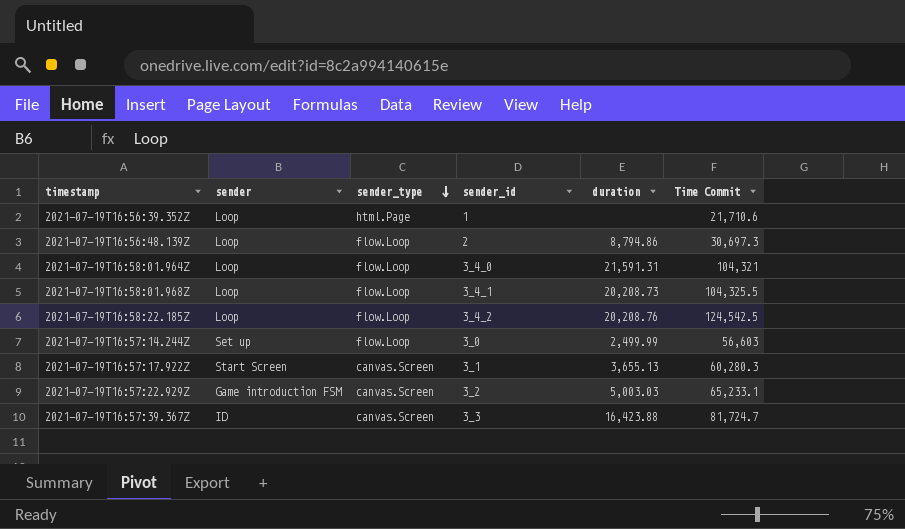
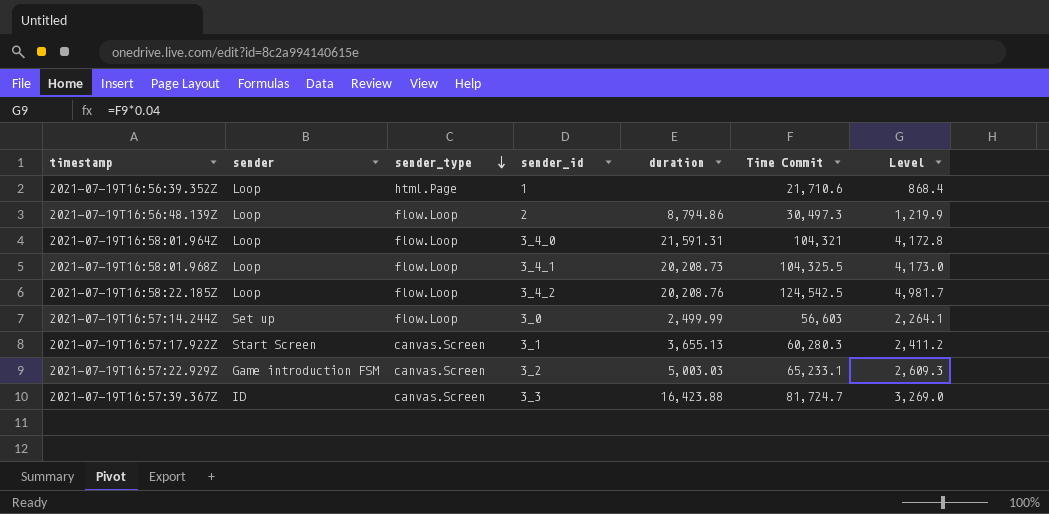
column Level | formula: none -> [Time Commit] * 0.04
2021-07-19T16:56:48.139Z | Time Commit: 30,697.3 -> 30,497.3

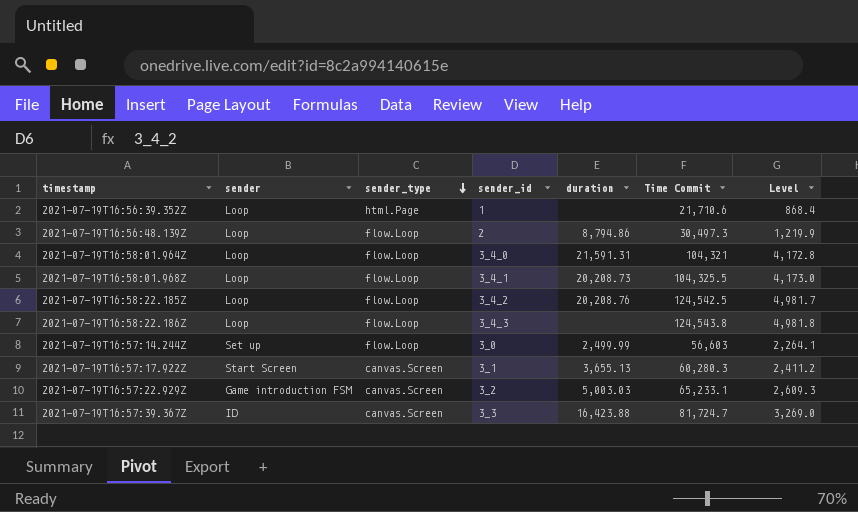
row 2021-07-19T16:58:22.186Z: none -> Loop | flow.Loop | 3_4_3 | none | 124,543.8 | 4,981.8

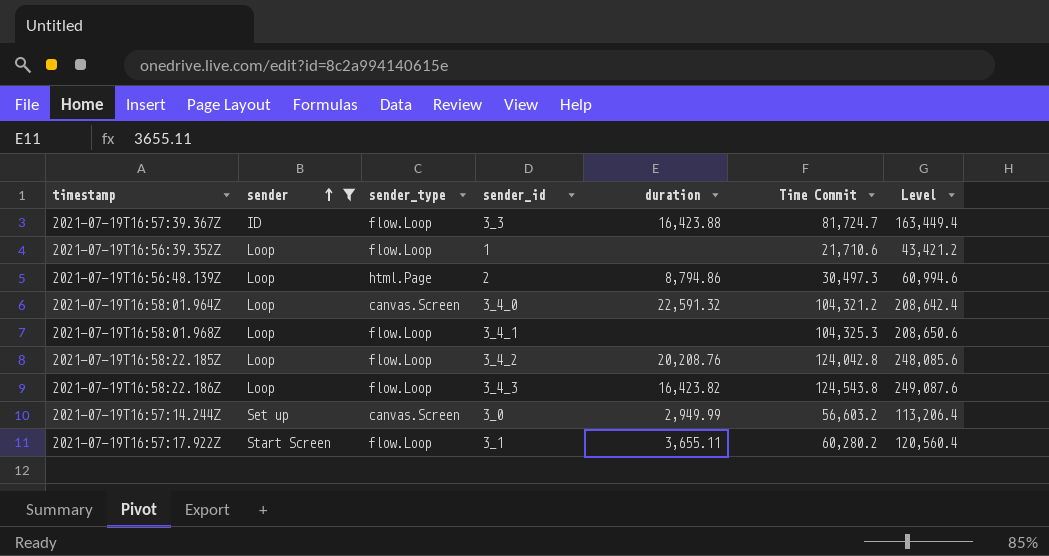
filter: none -> sender != Game introduction FSM
row order: sender_type descending -> sender ascending
column Level | formula: [Time Commit] * 0.04 -> [Time Commit] * 2
2021-07-19T16:57:39.367Z | sender_type: canvas.Screen -> flow.Loop
2021-07-19T16:56:39.352Z | sender_type: html.Page -> flow.Loop
2021-07-19T16:56:48.139Z | sender_type: flow.Loop -> html.Page
2021-07-19T16:58:01.964Z | sender_type: flow.Loop -> canvas.Screen
2021-07-19T16:58:01.964Z | duration: 21,591.31 -> 22,591.32
2021-07-19T16:58:01.964Z | Time Commit: 104,321 -> 104,321.2
2021-07-19T16:58:01.968Z | duration: 20,208.73 -> none
2021-07-19T16:58:01.968Z | Time Commit: 104,325.5 -> 104,325.3
2021-07-19T16:58:22.185Z | Time Commit: 124,542.5 -> 124,042.8
2021-07-19T16:58:22.186Z | duration: none -> 16,423.82
2021-07-19T16:57:14.244Z | sender_type: flow.Loop -> canvas.Screen
2021-07-19T16:57:14.244Z | duration: 2,499.99 -> 2,949.99
2021-07-19T16:57:14.244Z | Time Commit: 56,603 -> 56,603.2
2021-07-19T16:57:17.922Z | sender_type: canvas.Screen -> flow.Loop
2021-07-19T16:57:17.922Z | duration: 3,655.13 -> 3,655.11
2021-07-19T16:57:17.922Z | Time Commit: 60,280.3 -> 60,280.2

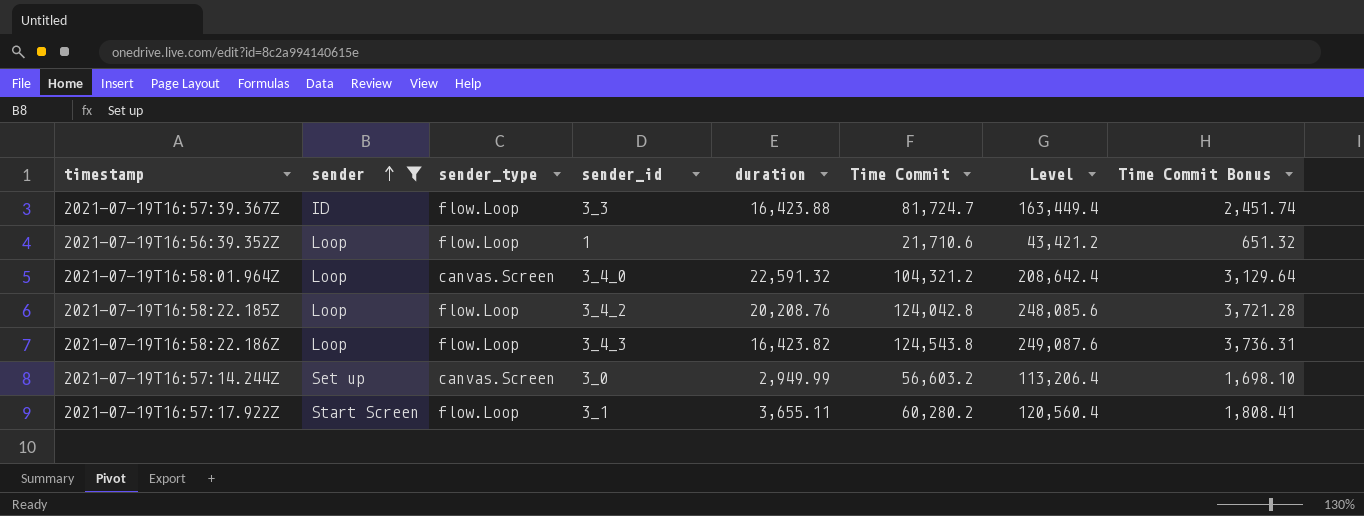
column Time Commit Bonus | formula: none -> [Time Commit] * 0.03
row 2021-07-19T16:56:48.139Z: Loop | html.Page | 2 | 8,794.86 | 30,497.3 | 60,994.6 -> none
row 2021-07-19T16:58:01.968Z: Loop | flow.Loop | 3_4_1 | none | 104,325.3 | 208,650.6 -> none

